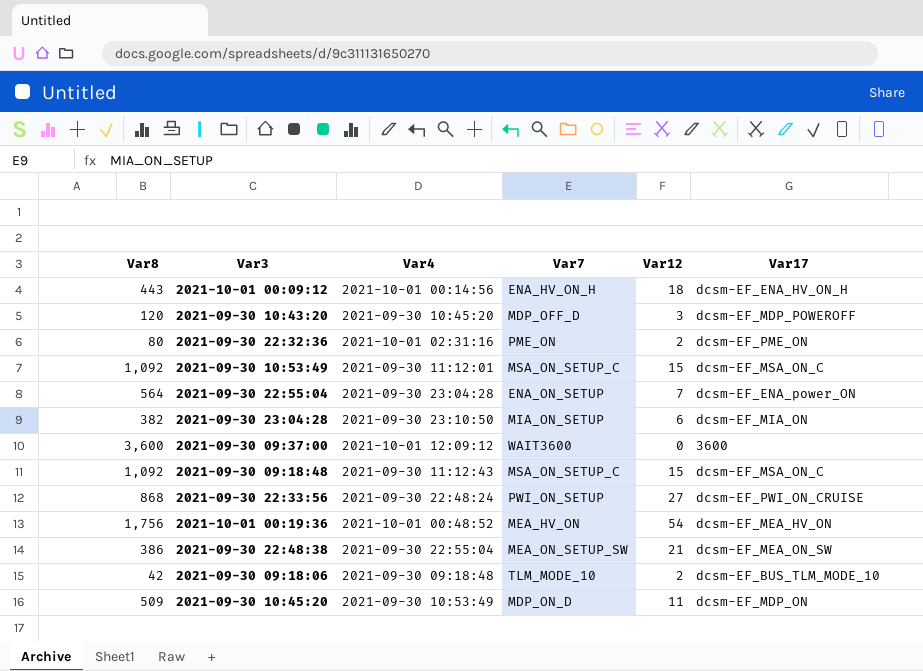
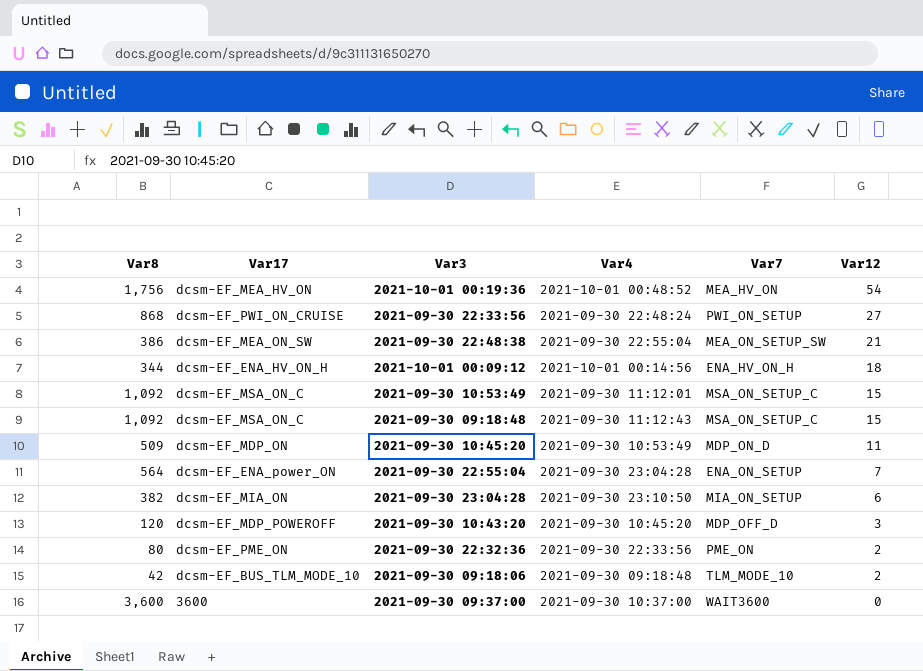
row order: none -> Var12 descending
column Var17 | position: 6 -> 2
2021-10-01 00:09:12 | Var8: 443 -> 344
2021-09-30 22:32:36 | Var4: 2021-10-01 02:31:16 -> 2021-09-30 22:33:56
2021-09-30 09:37:00 | Var4: 2021-10-01 12:09:12 -> 2021-09-30 10:37:00

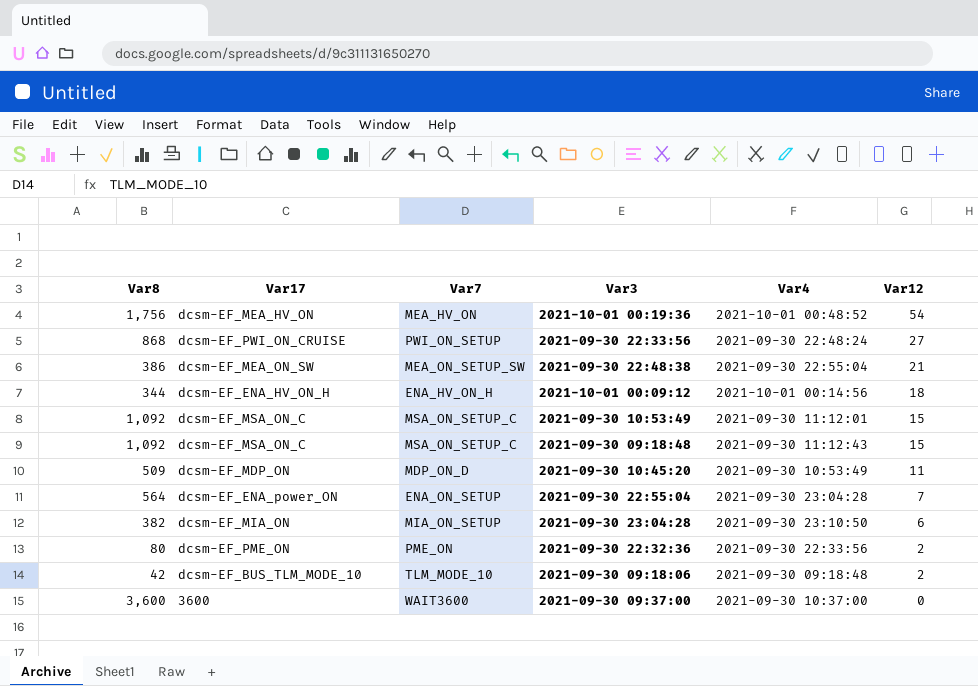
column Var7 | position: 5 -> 3
row 2021-09-30 10:43:20: 120 | dcsm-EF_MDP_POWEROFF | 2021-09-30 10:45:20 | MDP_OFF_D | 3 -> none

